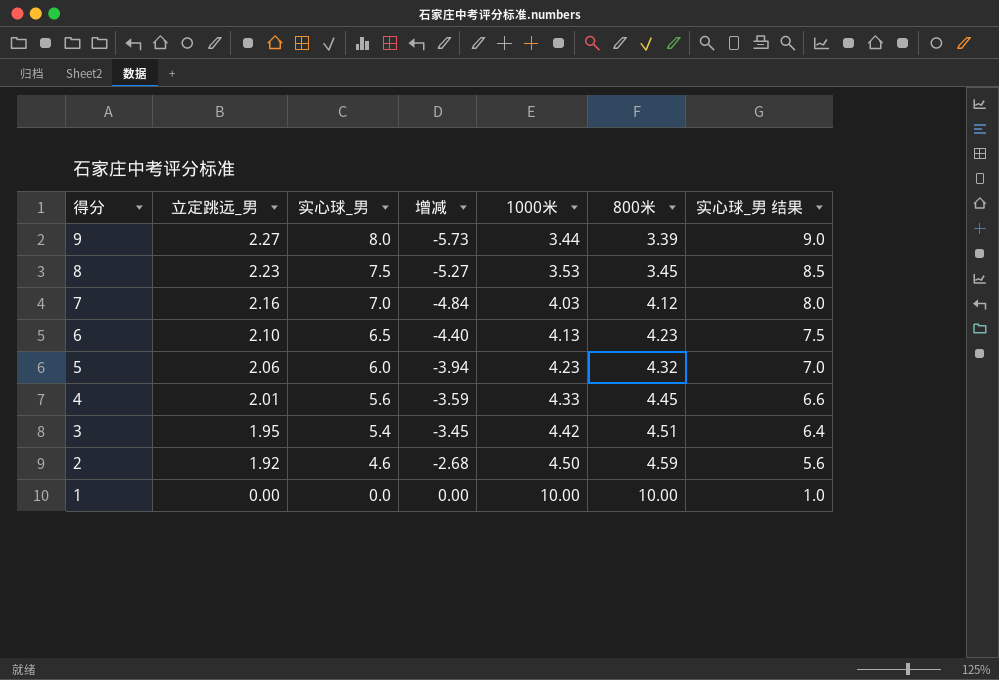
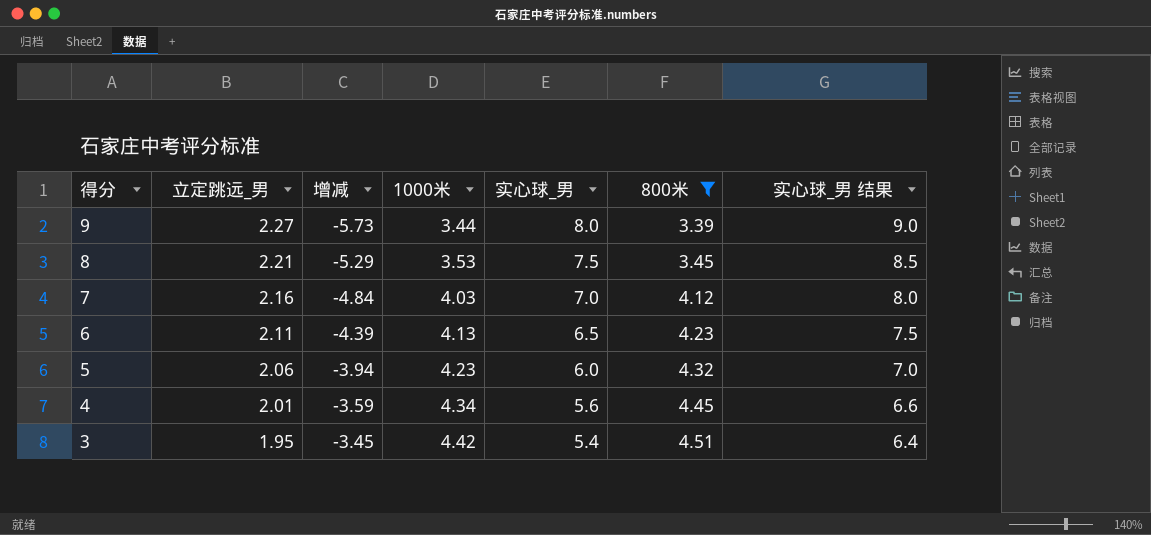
filter: none -> 800米 <= 4.51
column 实心球_男 | position: 3 -> 5
8 | 立定跳远_男: 2.23 -> 2.21
8 | 增减: -5.27 -> -5.29
6 | 立定跳远_男: 2.10 -> 2.11
6 | 增减: -4.40 -> -4.39
4 | 1000米: 4.33 -> 4.34

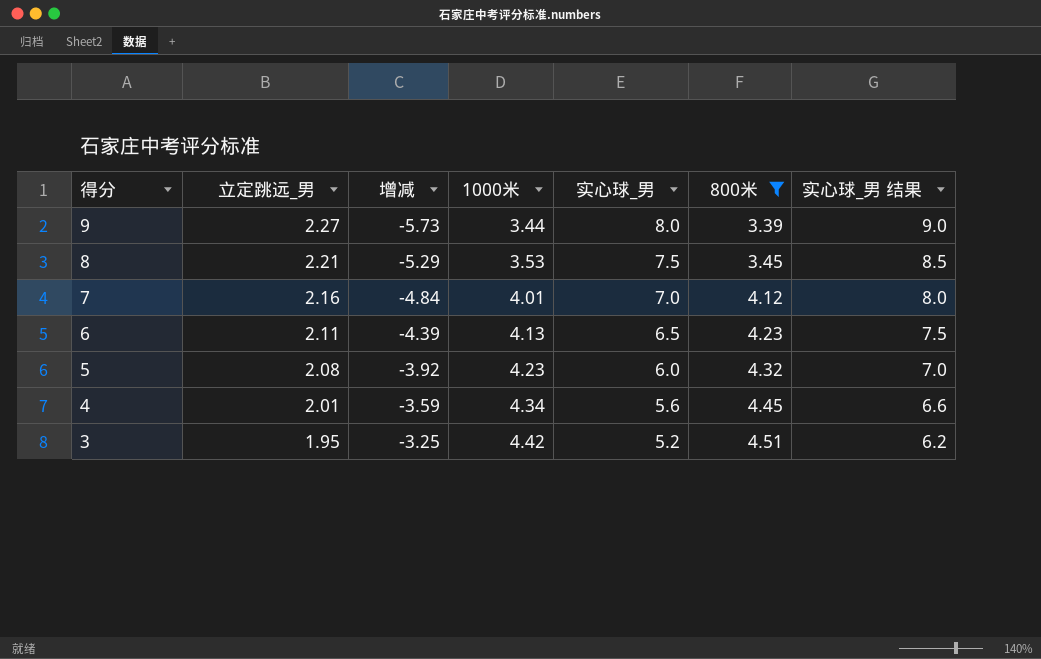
7 | 1000米: 4.03 -> 4.01
5 | 立定跳远_男: 2.06 -> 2.08
5 | 增减: -3.94 -> -3.92
3 | 增减: -3.45 -> -3.25
3 | 实心球_男: 5.4 -> 5.2
3 | 实心球_男 结果: 6.4 -> 6.2

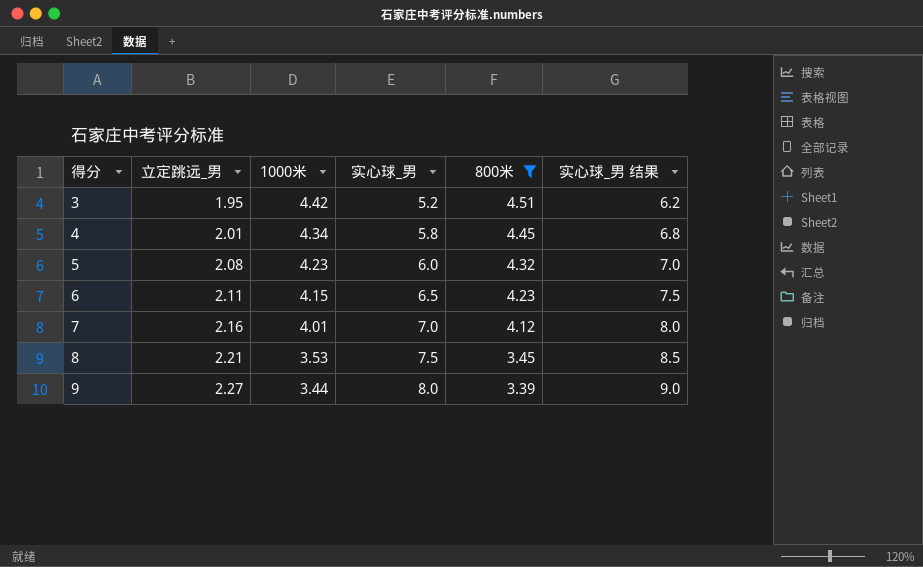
row order: 得分 descending -> 得分 ascending
column 增减 | formula: [立定跳远_男] - [实心球_男] -> none
4 | 实心球_男: 5.6 -> 5.8
4 | 实心球_男 结果: 6.6 -> 6.8
6 | 1000米: 4.13 -> 4.15

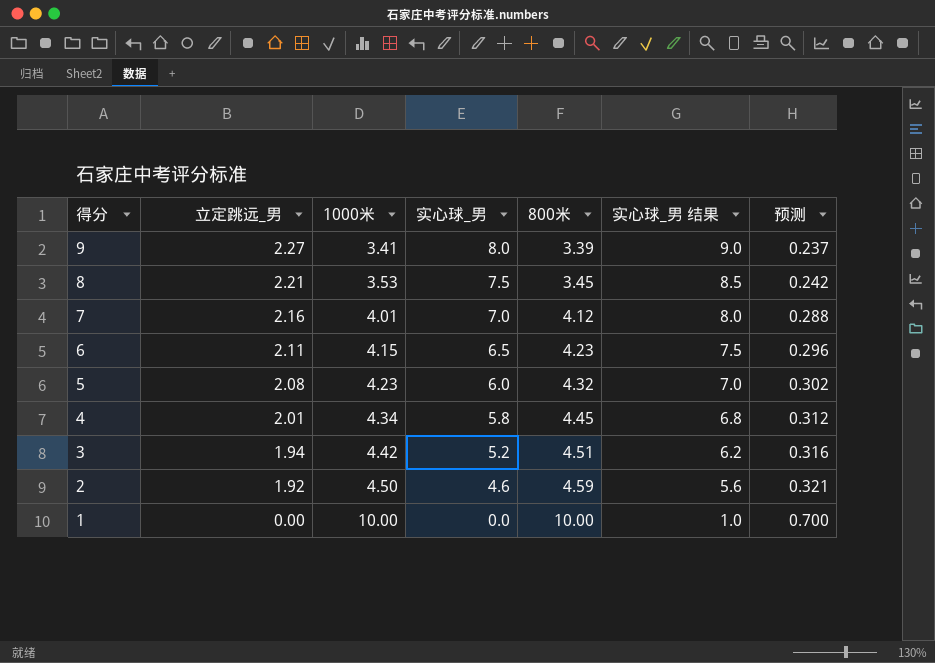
filter: 800米 <= 4.51 -> none
row order: 得分 ascending -> 得分 descending
column 预测 | formula: none -> [800米] * 0.07
9 | 1000米: 3.44 -> 3.41
3 | 立定跳远_男: 1.95 -> 1.94

